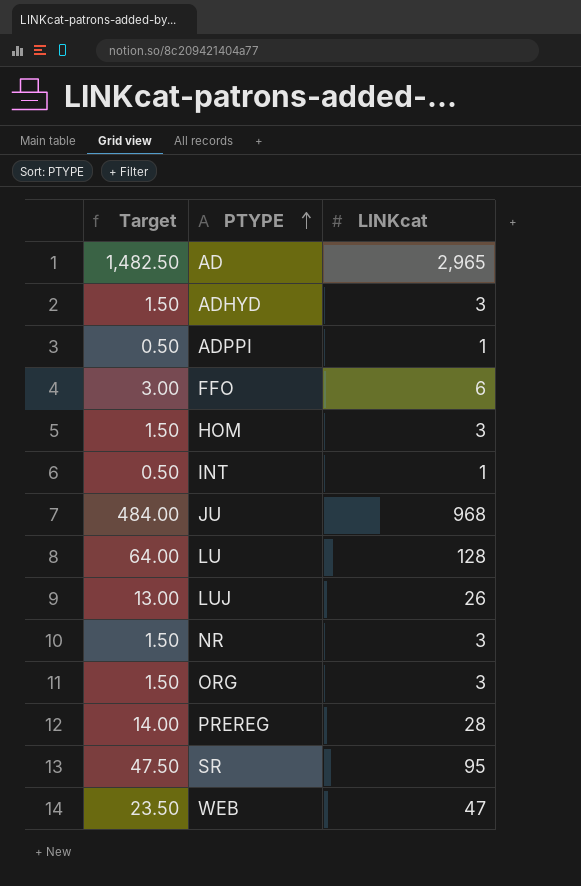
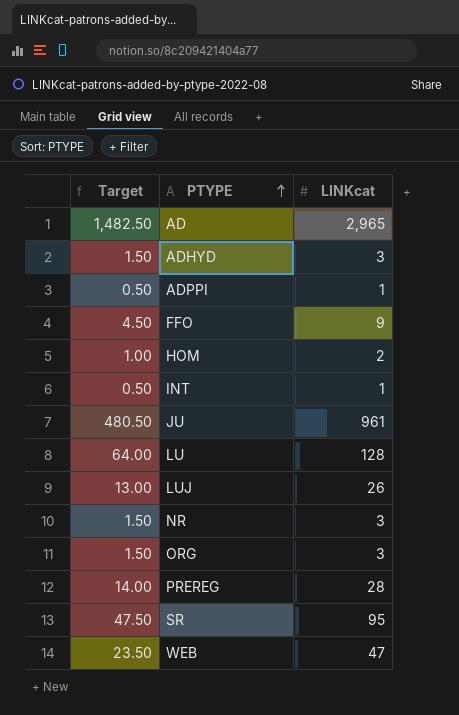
FFO | Target: 3.00 -> 4.50
FFO | LINKcat: 6 -> 9
HOM | Target: 1.50 -> 1.00
HOM | LINKcat: 3 -> 2
JU | Target: 484.00 -> 480.50
JU | LINKcat: 968 -> 961

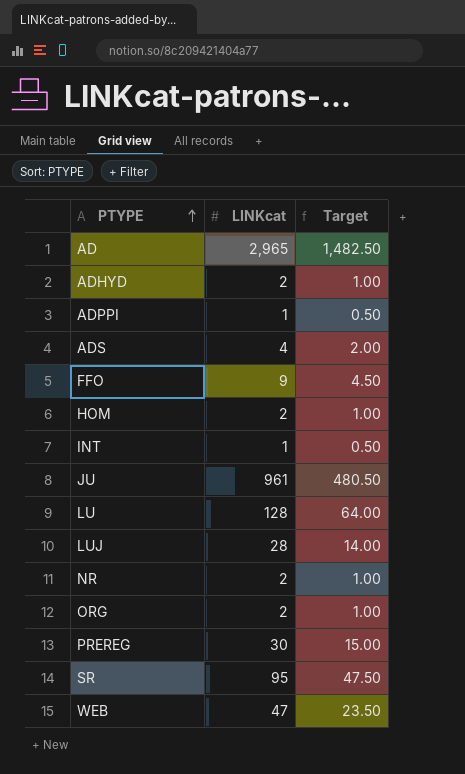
column Target | position: 1 -> 3
ADHYD | LINKcat: 3 -> 2
ADHYD | Target: 1.50 -> 1.00
row ADS: none -> 4 | 2.00
LUJ | LINKcat: 26 -> 28
LUJ | Target: 13.00 -> 14.00
NR | LINKcat: 3 -> 2
NR | Target: 1.50 -> 1.00
ORG | LINKcat: 3 -> 2
ORG | Target: 1.50 -> 1.00
PREREG | LINKcat: 28 -> 30
PREREG | Target: 14.00 -> 15.00

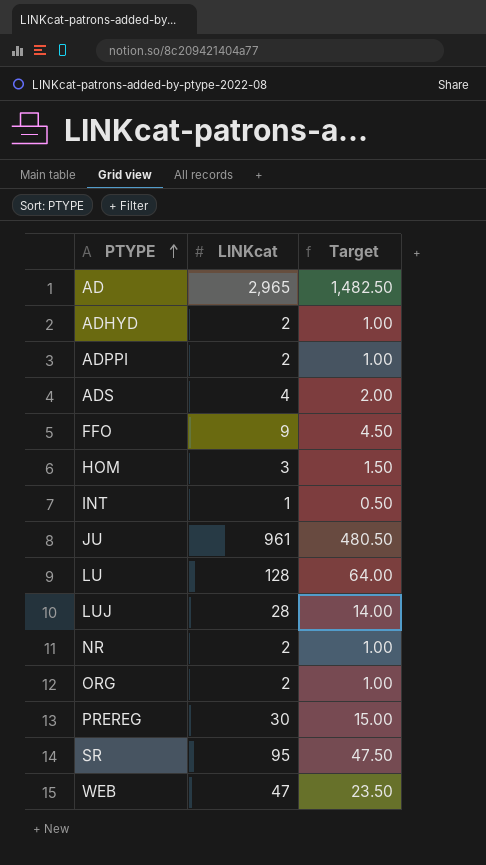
ADPPI | LINKcat: 1 -> 2
ADPPI | Target: 0.50 -> 1.00
HOM | LINKcat: 2 -> 3
HOM | Target: 1.00 -> 1.50

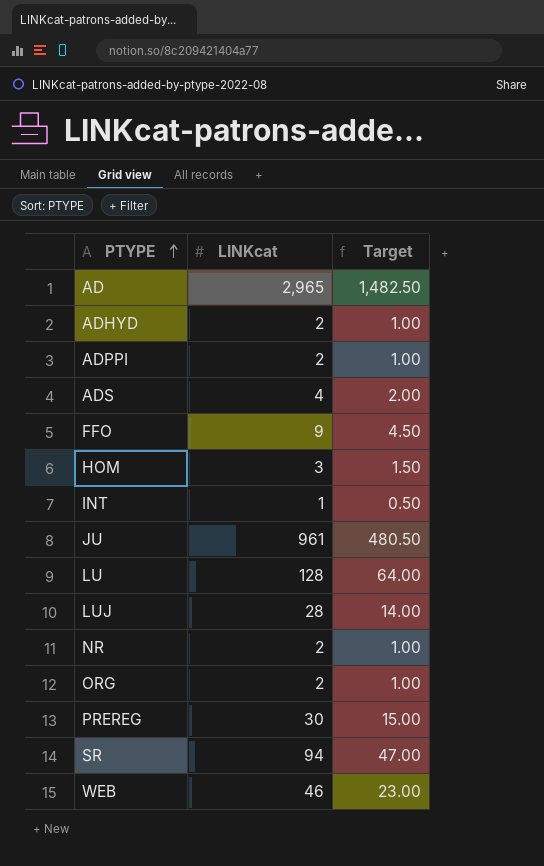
SR | LINKcat: 95 -> 94
SR | Target: 47.50 -> 47.00
WEB | LINKcat: 47 -> 46
WEB | Target: 23.50 -> 23.00

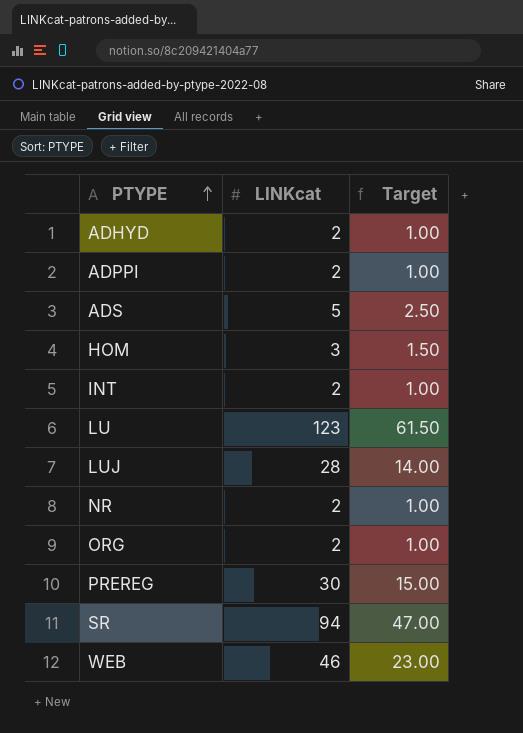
row AD: 2,965 | 1,482.50 -> none
row FFO: 9 | 4.50 -> none
row JU: 961 | 480.50 -> none
ADS | LINKcat: 4 -> 5
ADS | Target: 2.00 -> 2.50
INT | LINKcat: 1 -> 2
INT | Target: 0.50 -> 1.00
LU | LINKcat: 128 -> 123
LU | Target: 64.00 -> 61.50

